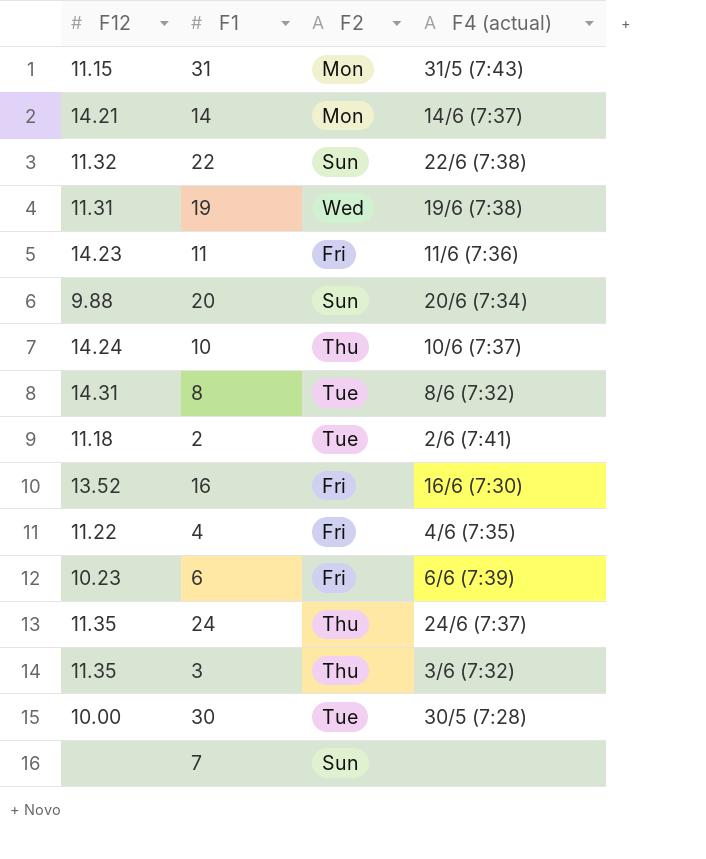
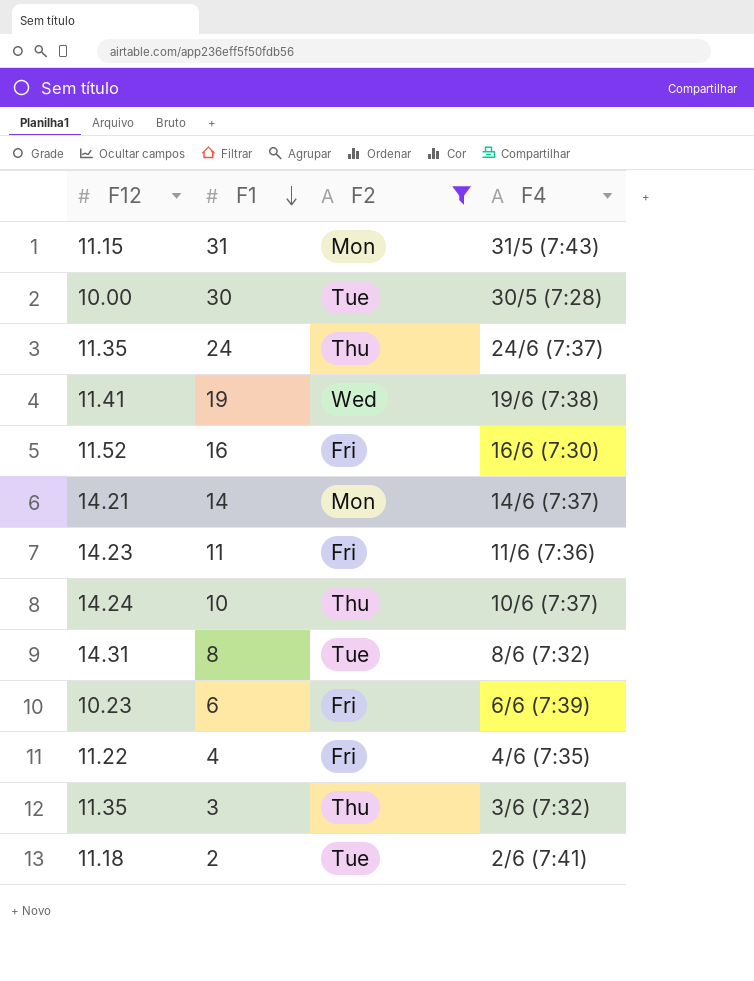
filter: none -> F2 != Sun
row order: none -> F1 descending
column name: F4 (actual) -> F4
19 | F12: 11.31 -> 11.41
16 | F12: 13.52 -> 11.52

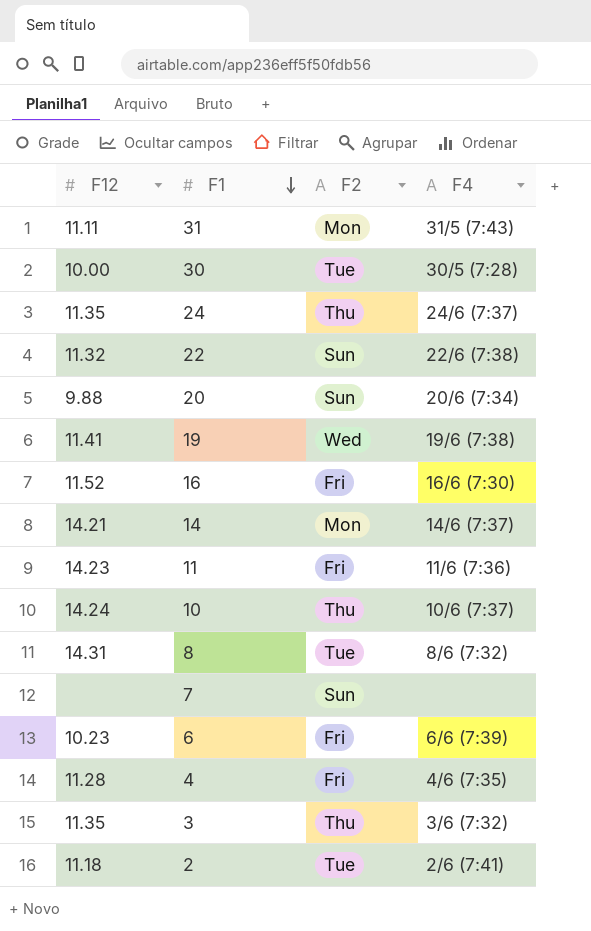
filter: F2 != Sun -> none
31 | F12: 11.15 -> 11.11
4 | F12: 11.22 -> 11.28

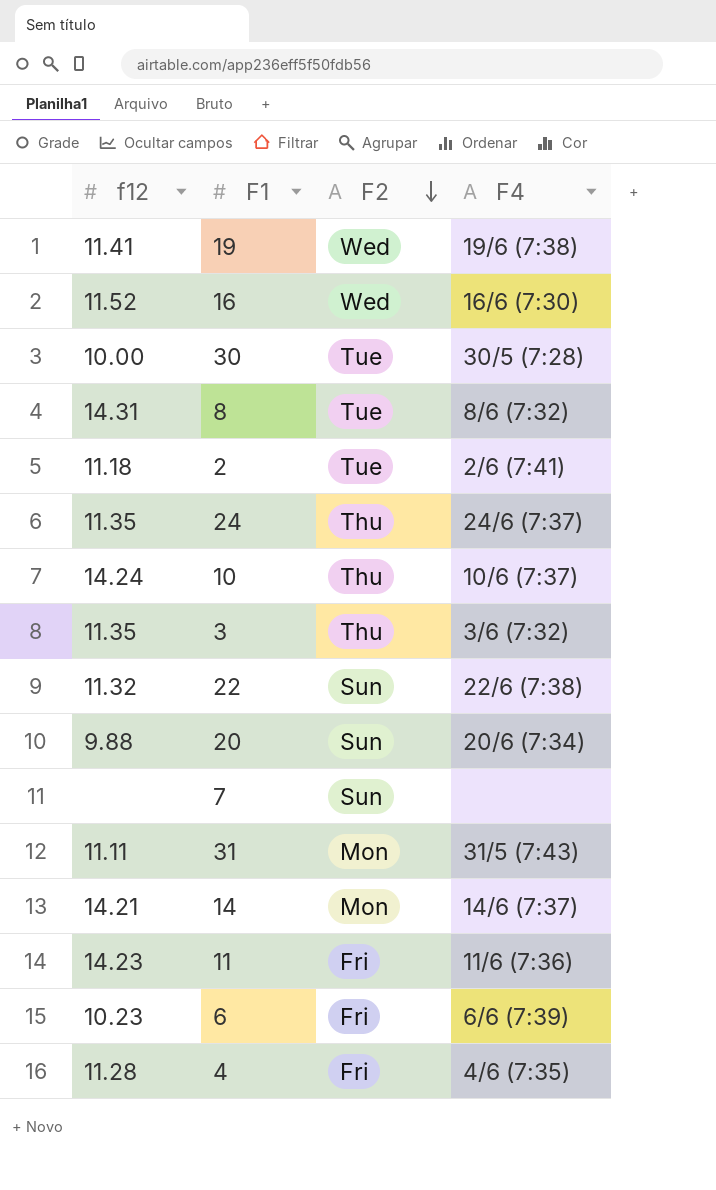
row order: F1 descending -> F2 descending
column name: F12 -> f12
16 | F2: Fri -> Wed

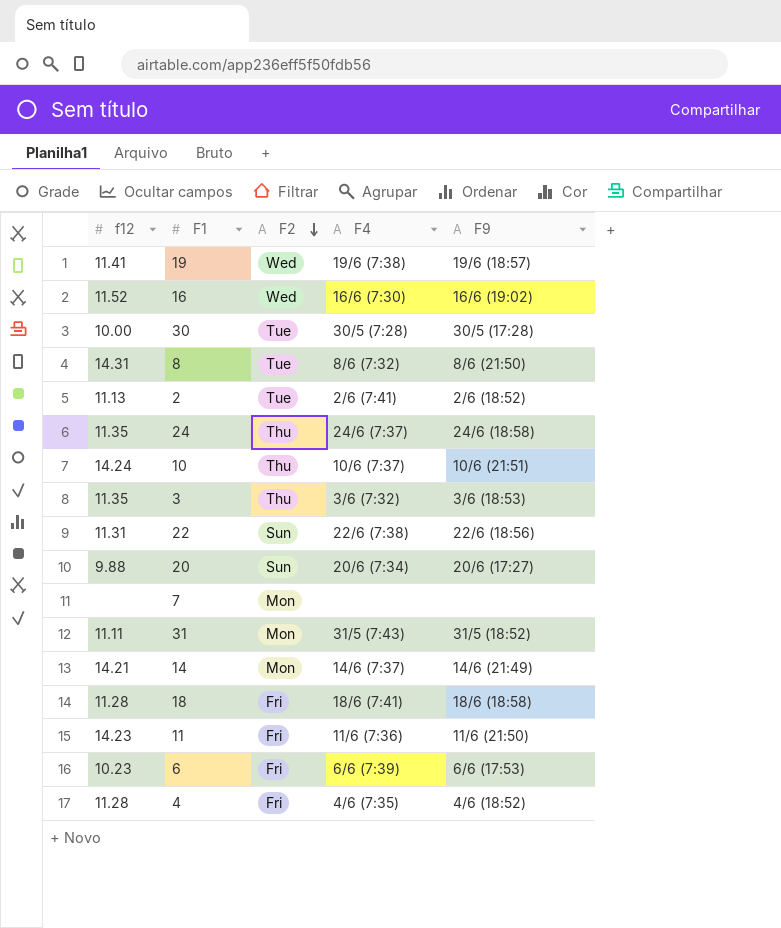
column F9 | position: none -> 5
2 | f12: 11.18 -> 11.13
22 | f12: 11.32 -> 11.31
7 | F2: Sun -> Mon
row 18: none -> 11.28 | Fri | 18/6 (7:41) | 18/6 (18:58)

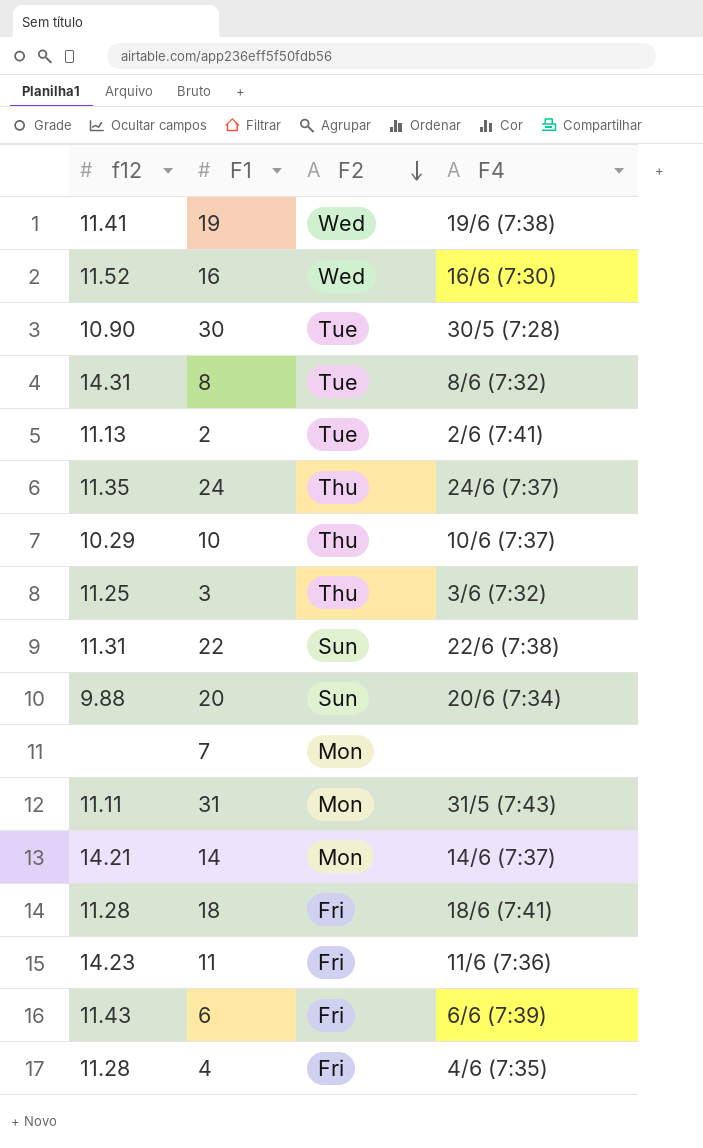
column F9 | position: 5 -> none
30 | f12: 10.00 -> 10.90
10 | f12: 14.24 -> 10.29
3 | f12: 11.35 -> 11.25
6 | f12: 10.23 -> 11.43

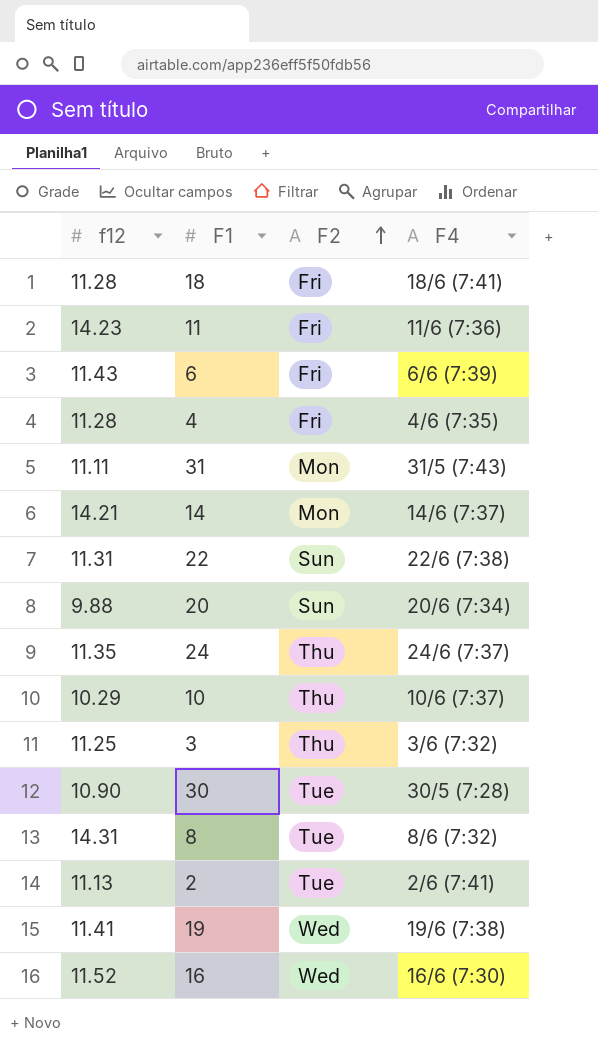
row order: F2 descending -> F2 ascending
row 7: none | Mon | none -> none

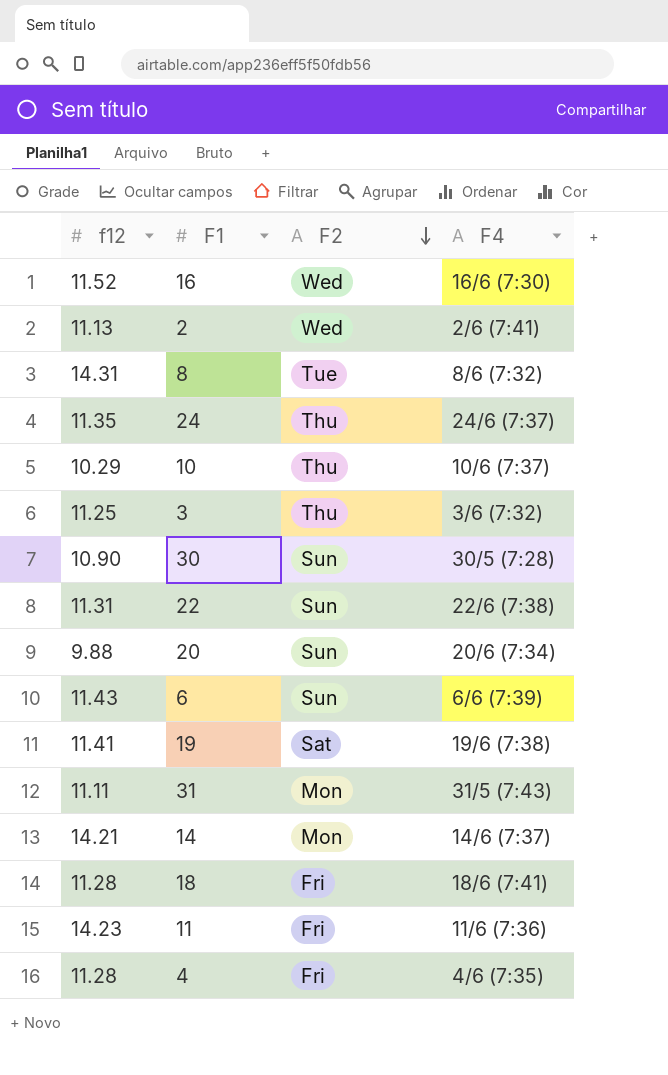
row order: F2 ascending -> F2 descending
2 | F2: Tue -> Wed
30 | F2: Tue -> Sun
6 | F2: Fri -> Sun
19 | F2: Wed -> Sat

